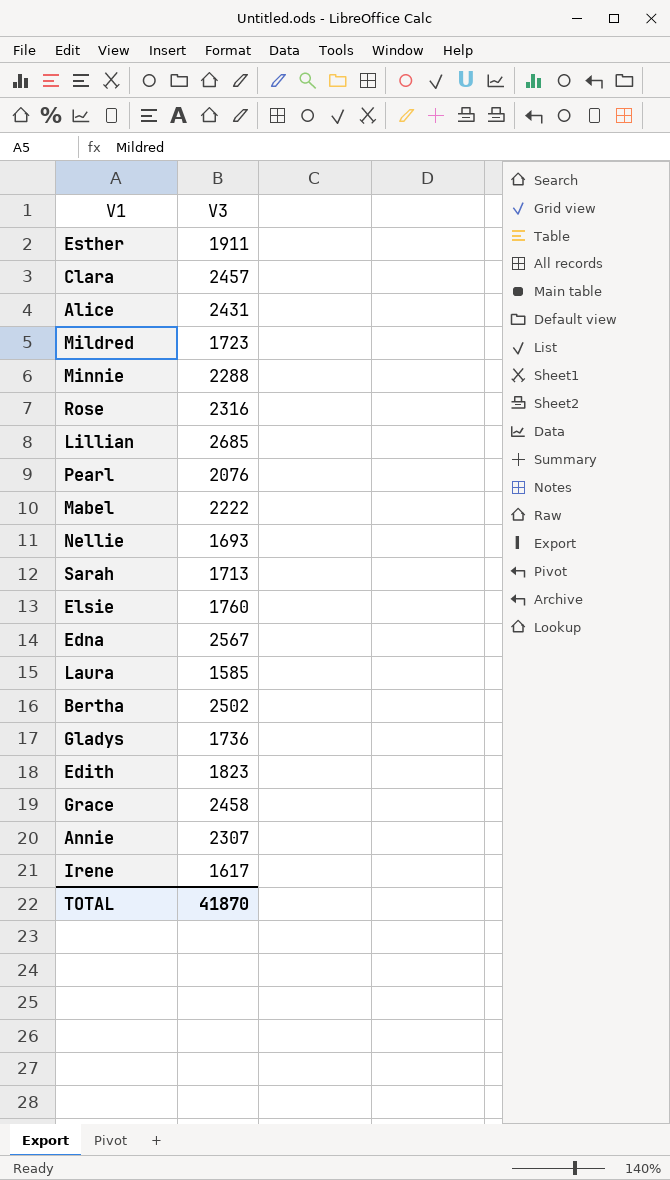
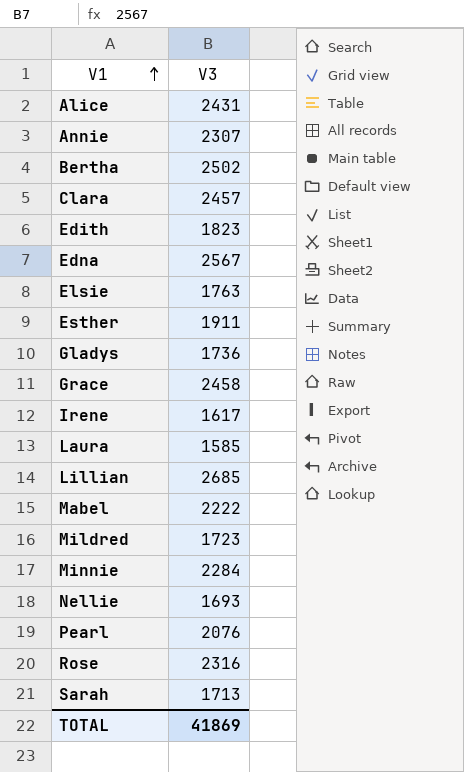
row order: none -> V1 ascending
Elsie | V3: 1760 -> 1763
Minnie | V3: 2288 -> 2284
TOTAL | V3: 41870 -> 41869

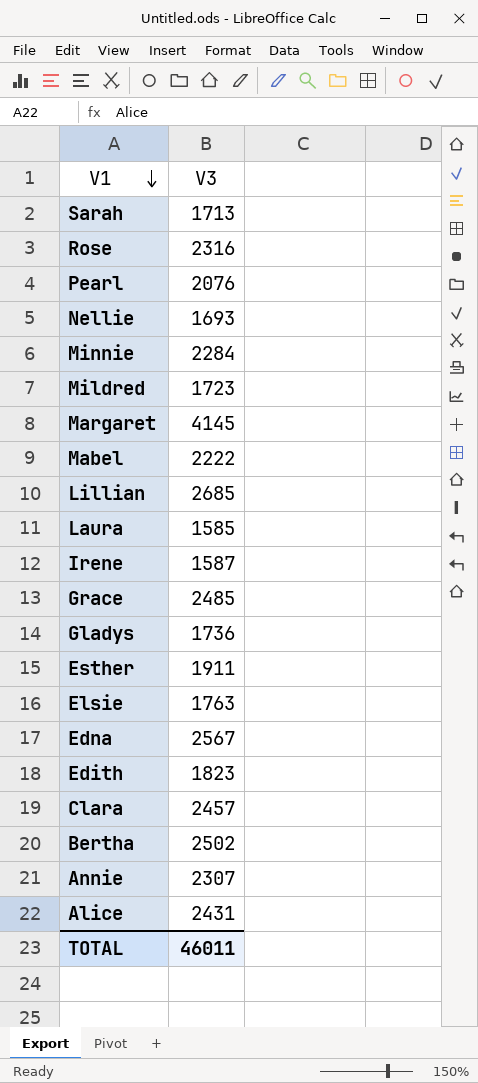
row order: V1 ascending -> V1 descending
row Margaret: none -> 4145
Irene | V3: 1617 -> 1587
Grace | V3: 2458 -> 2485
TOTAL | V3: 41869 -> 46011

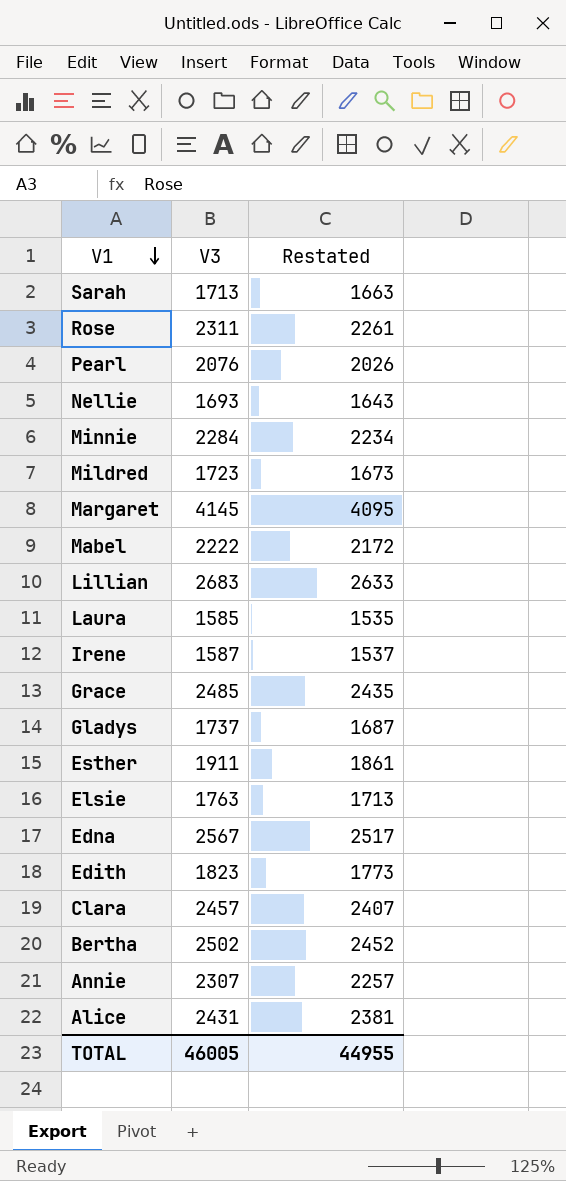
column Restated | formula: none -> [V3] - 50
Rose | V3: 2316 -> 2311
Lillian | V3: 2685 -> 2683
Gladys | V3: 1736 -> 1737
TOTAL | V3: 46011 -> 46005

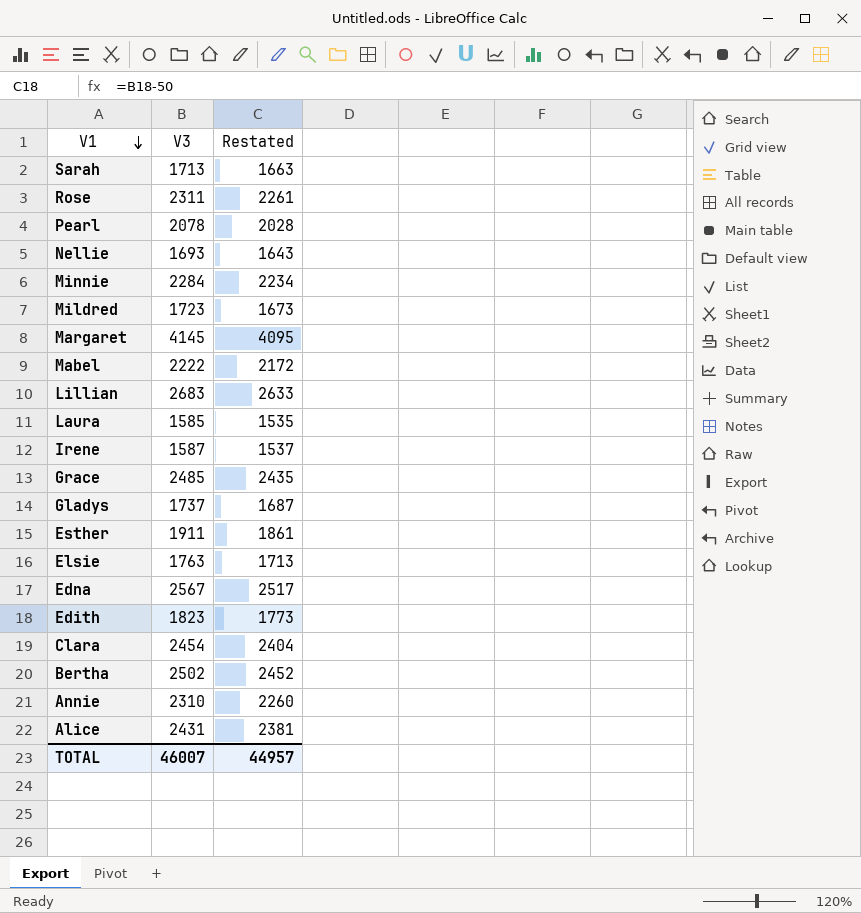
Pearl | V3: 2076 -> 2078
Pearl | Restated: 2026 -> 2028
Clara | V3: 2457 -> 2454
Clara | Restated: 2407 -> 2404
Annie | V3: 2307 -> 2310
Annie | Restated: 2257 -> 2260
TOTAL | V3: 46005 -> 46007
TOTAL | Restated: 44955 -> 44957

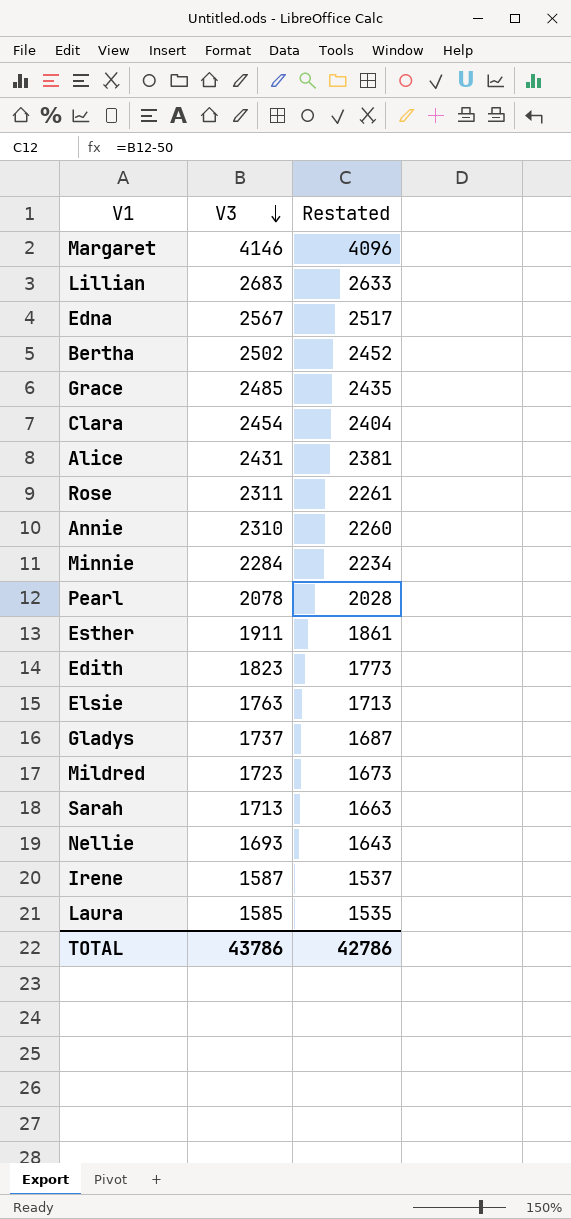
row order: V1 descending -> V3 descending
row Mabel: 2222 | 2172 -> none
Margaret | V3: 4145 -> 4146
Margaret | Restated: 4095 -> 4096
TOTAL | V3: 46007 -> 43786
TOTAL | Restated: 44957 -> 42786

